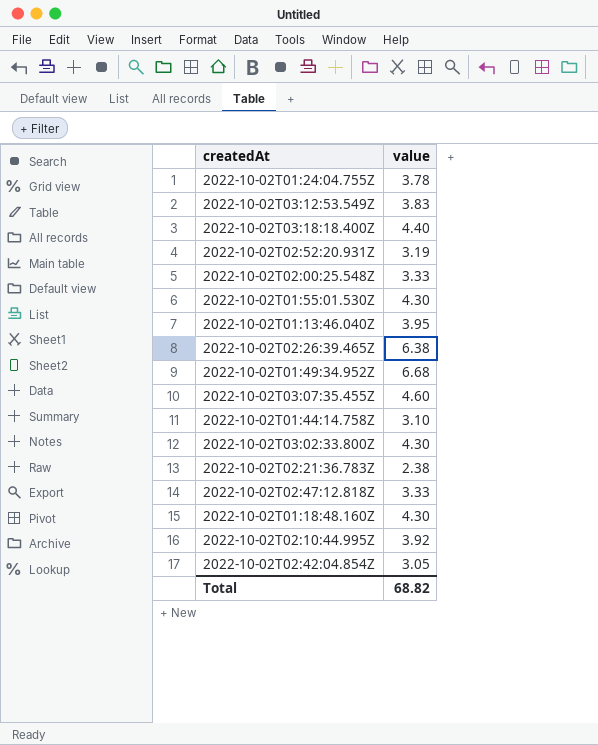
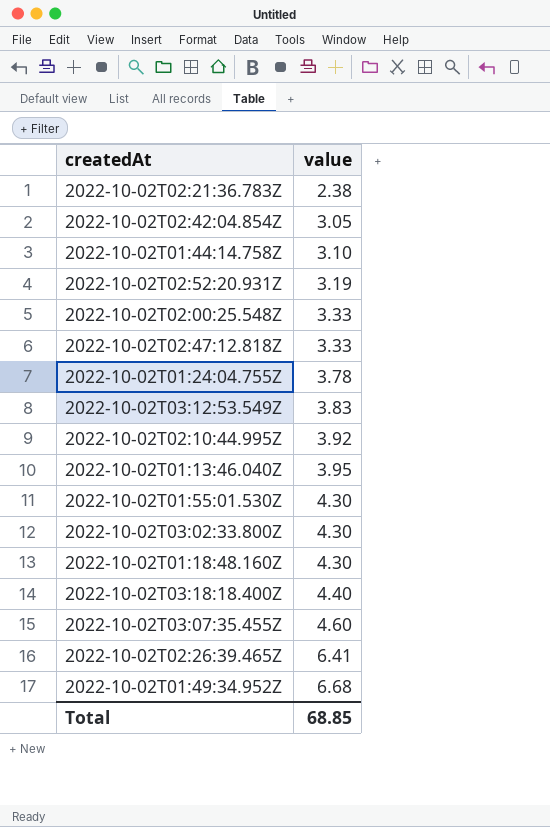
row order: none -> value ascending
2022-10-02T02:26:39.465Z | value: 6.38 -> 6.41
Total | value: 68.82 -> 68.85

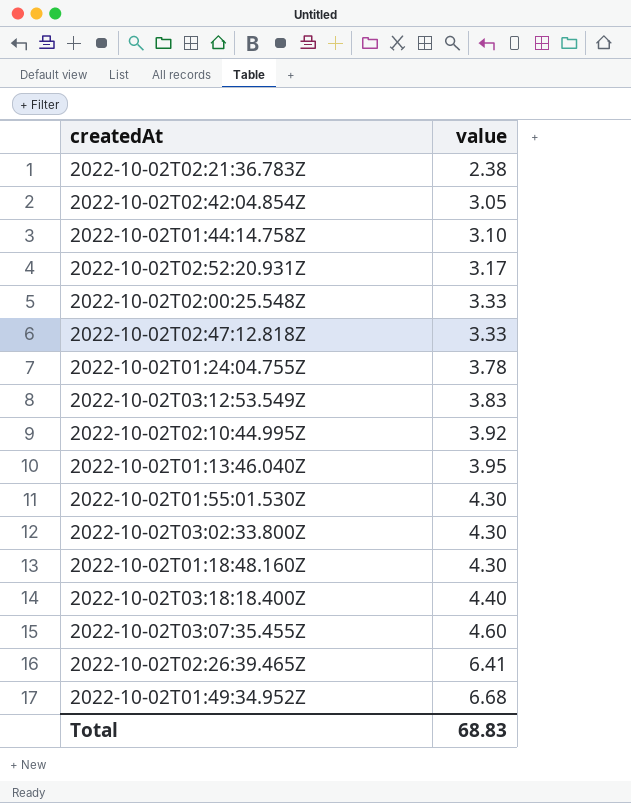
2022-10-02T02:52:20.931Z | value: 3.19 -> 3.17
Total | value: 68.85 -> 68.83

